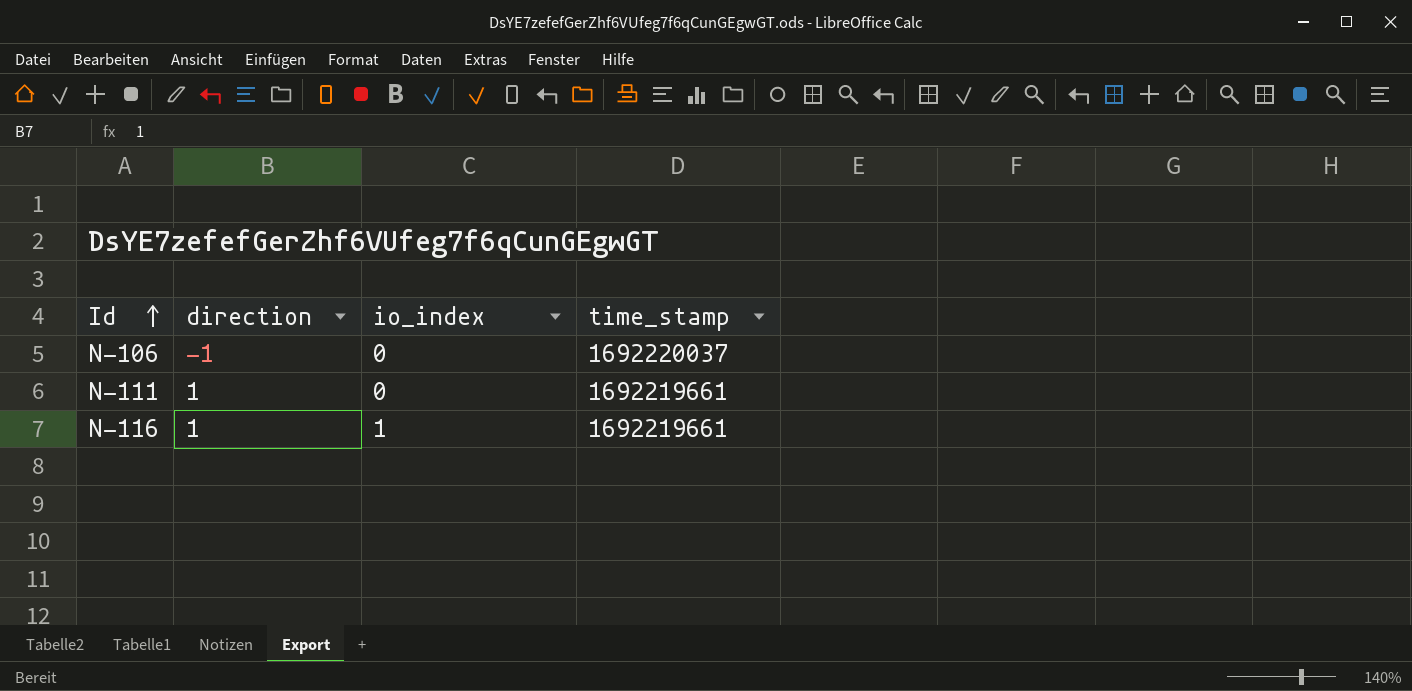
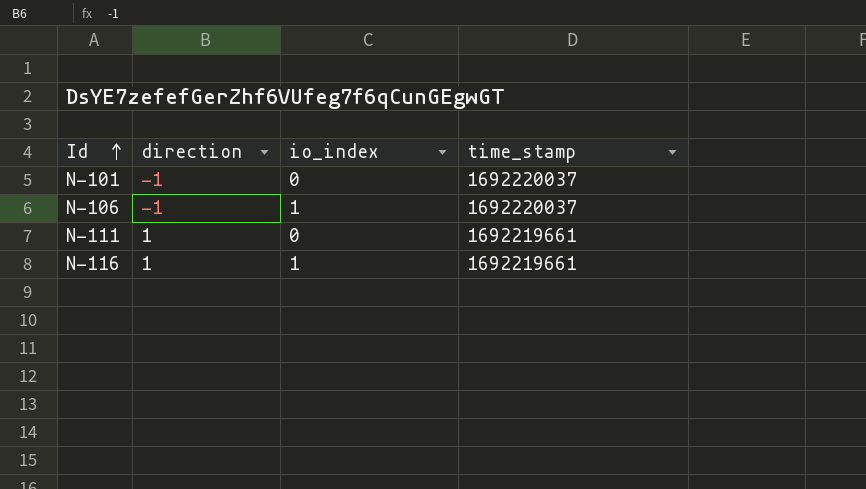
row N-101: none -> -1 | 0 | 1692220037
N-106 | io_index: 0 -> 1

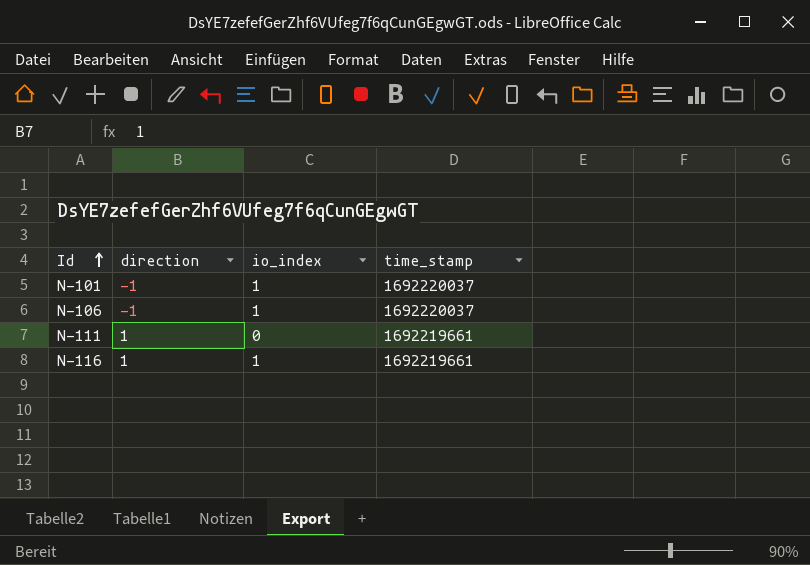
N-101 | io_index: 0 -> 1

